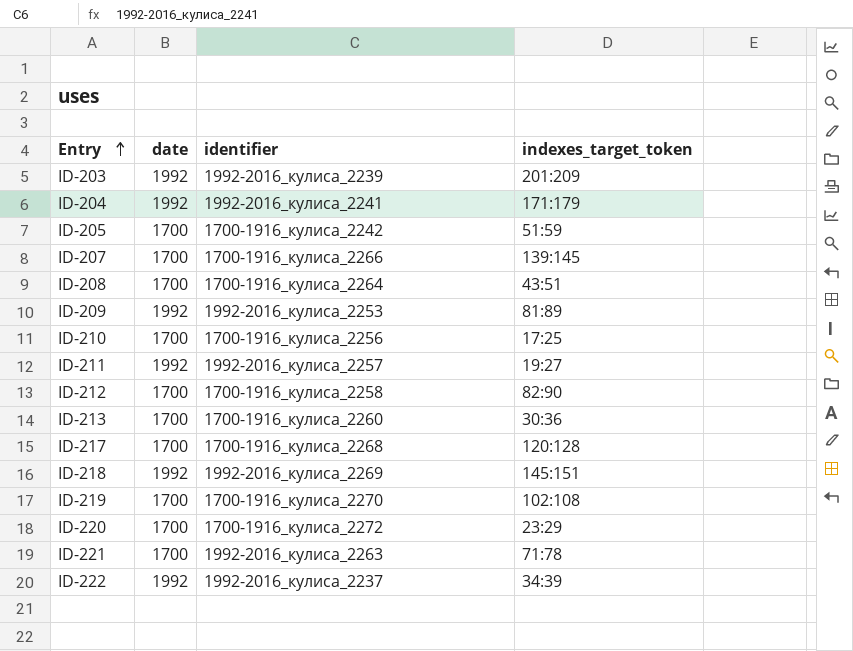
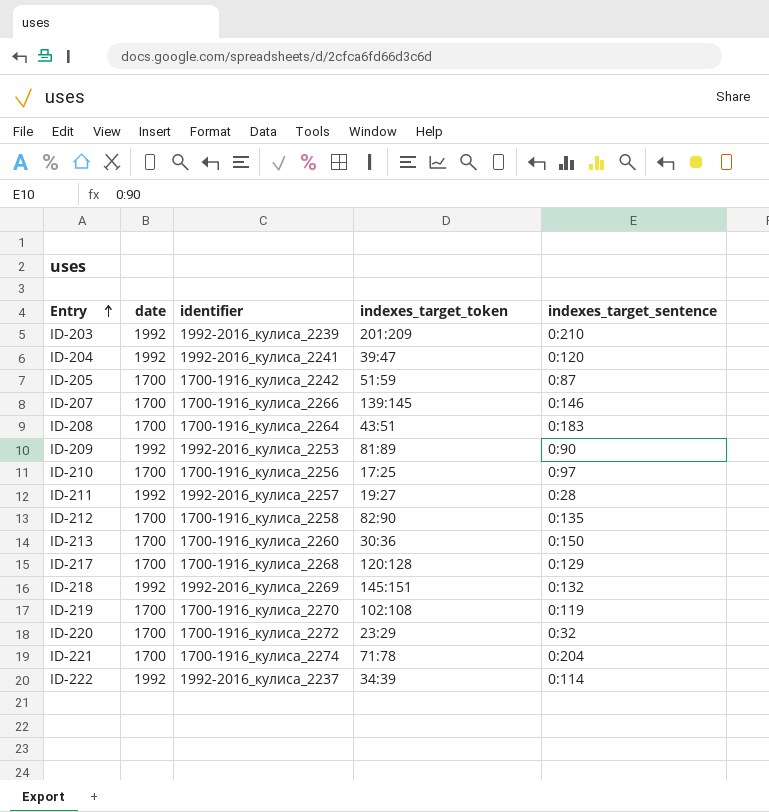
column indexes_target_sentence | position: none -> 5
ID-204 | indexes_target_token: 171:179 -> 39:47
ID-221 | identifier: 1992-2016_кулиса_2263 -> 1700-1916_кулиса_2274

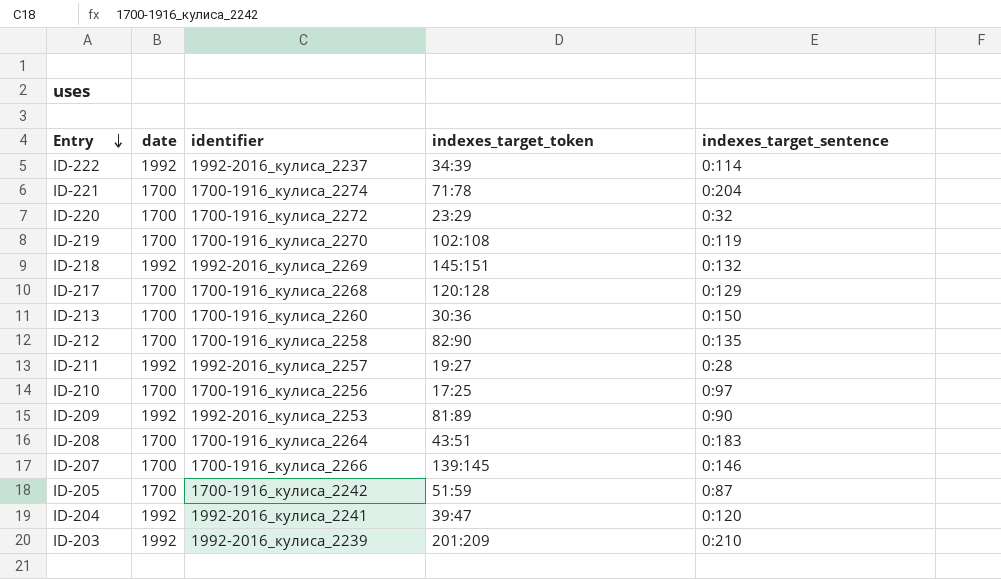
row order: Entry ascending -> Entry descending

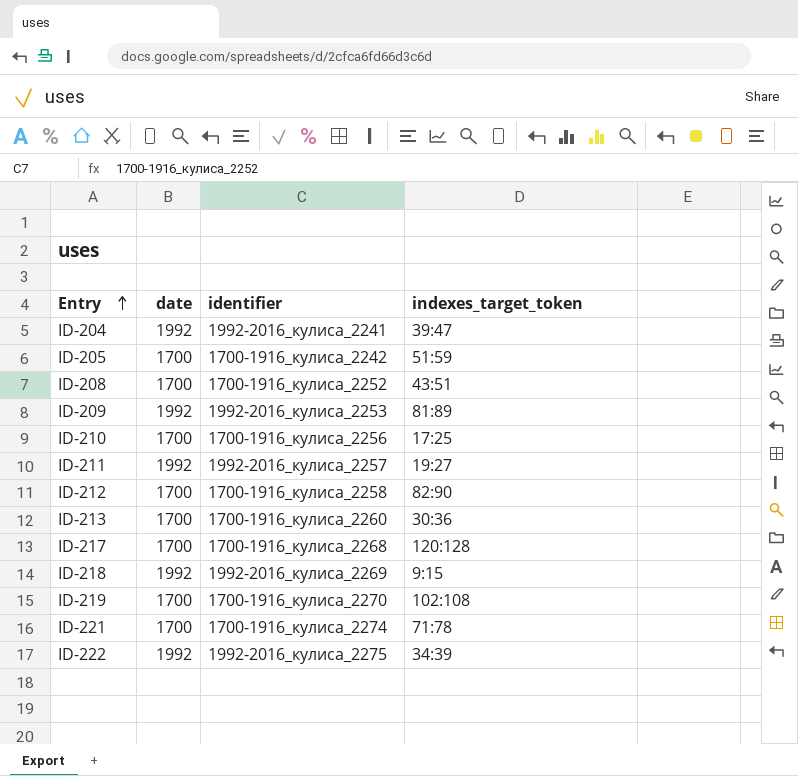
row order: Entry descending -> Entry ascending
column indexes_target_sentence | position: 5 -> none
row ID-220: 1700 | 1700-1916_кулиса_2272 | 23:29 | 0:32 -> none
row ID-207: 1700 | 1700-1916_кулиса_2266 | 139:145 | 0:146 -> none
row ID-203: 1992 | 1992-2016_кулиса_2239 | 201:209 | 0:210 -> none
ID-208 | identifier: 1700-1916_кулиса_2264 -> 1700-1916_кулиса_2252
ID-218 | indexes_target_token: 145:151 -> 9:15
ID-222 | identifier: 1992-2016_кулиса_2237 -> 1992-2016_кулиса_2275

